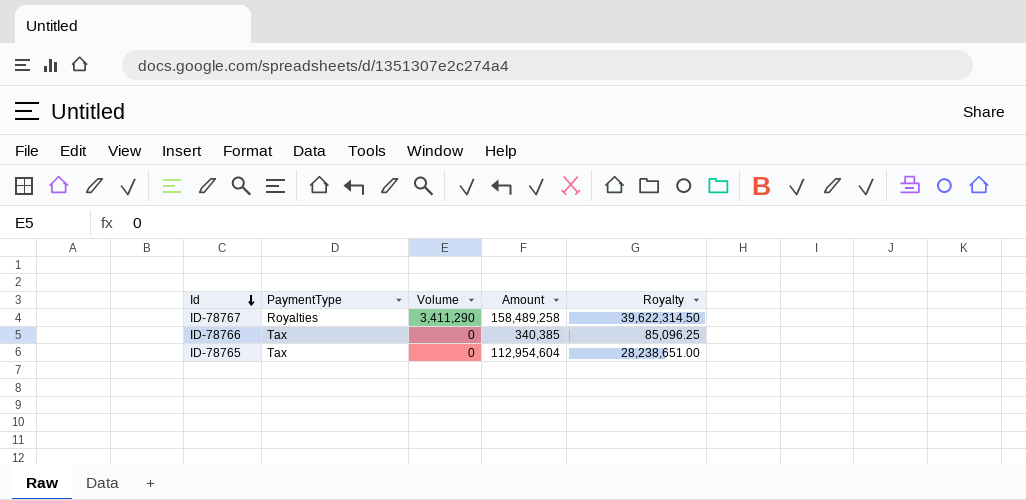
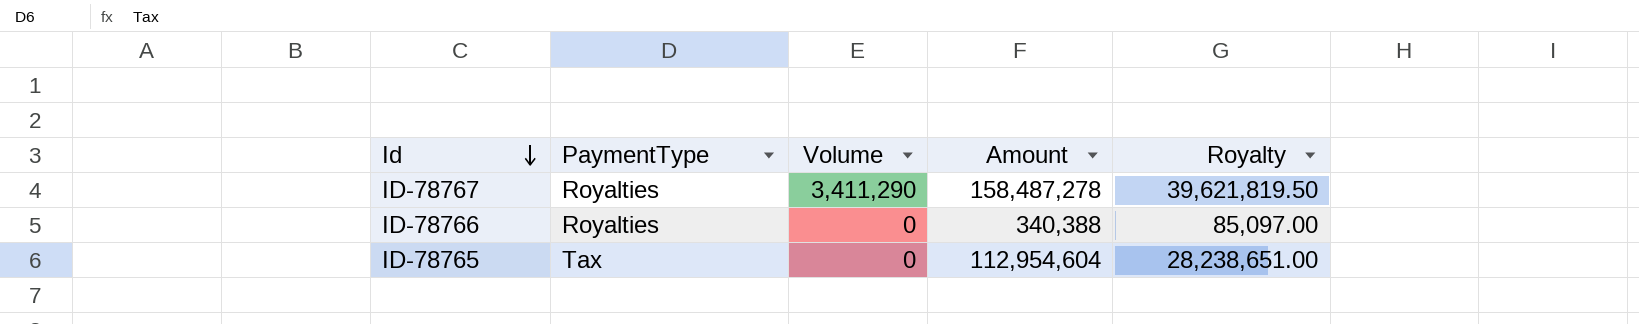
ID-78767 | Amount: 158,489,258 -> 158,487,278
ID-78767 | Royalty: 39,622,314.50 -> 39,621,819.50
ID-78766 | PaymentType: Tax -> Royalties
ID-78766 | Amount: 340,385 -> 340,388
ID-78766 | Royalty: 85,096.25 -> 85,097.00

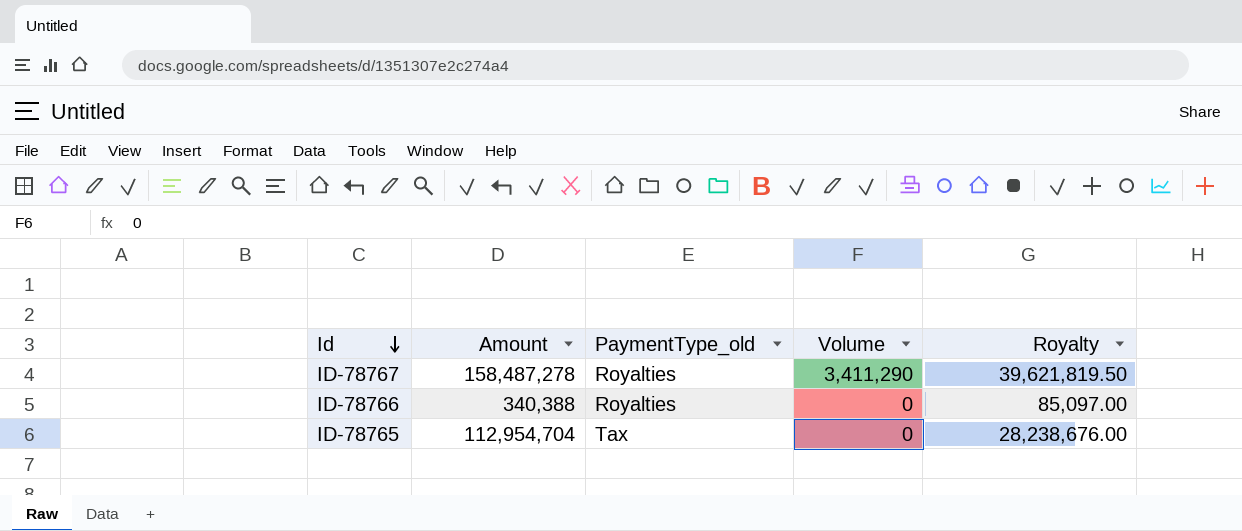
column Amount | position: 4 -> 2
column name: PaymentType -> PaymentType_old
ID-78765 | Amount: 112,954,604 -> 112,954,704
ID-78765 | Royalty: 28,238,651.00 -> 28,238,676.00

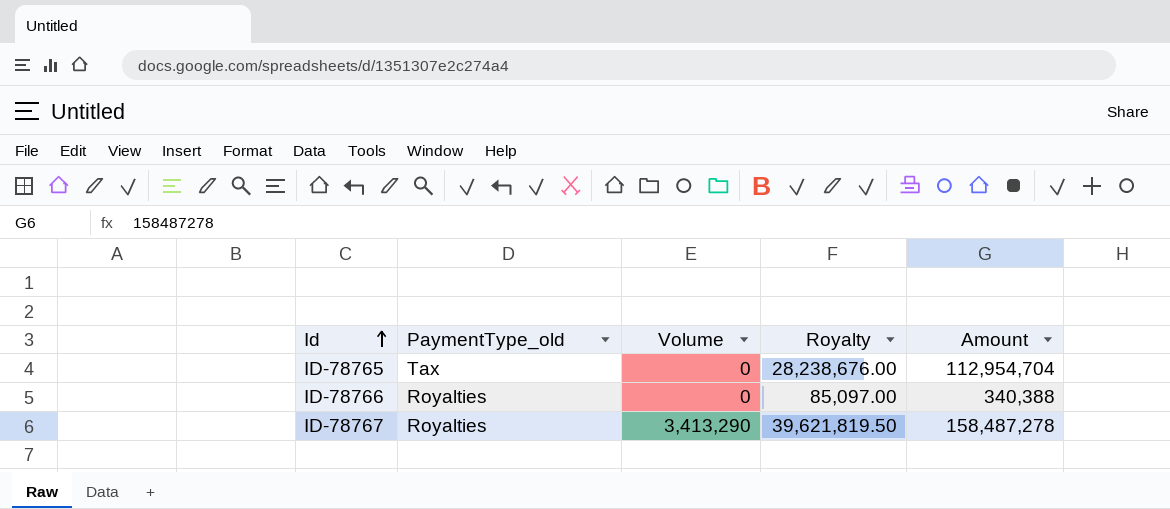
row order: Id descending -> Id ascending
column Amount | position: 2 -> 5
ID-78767 | Volume: 3,411,290 -> 3,413,290

